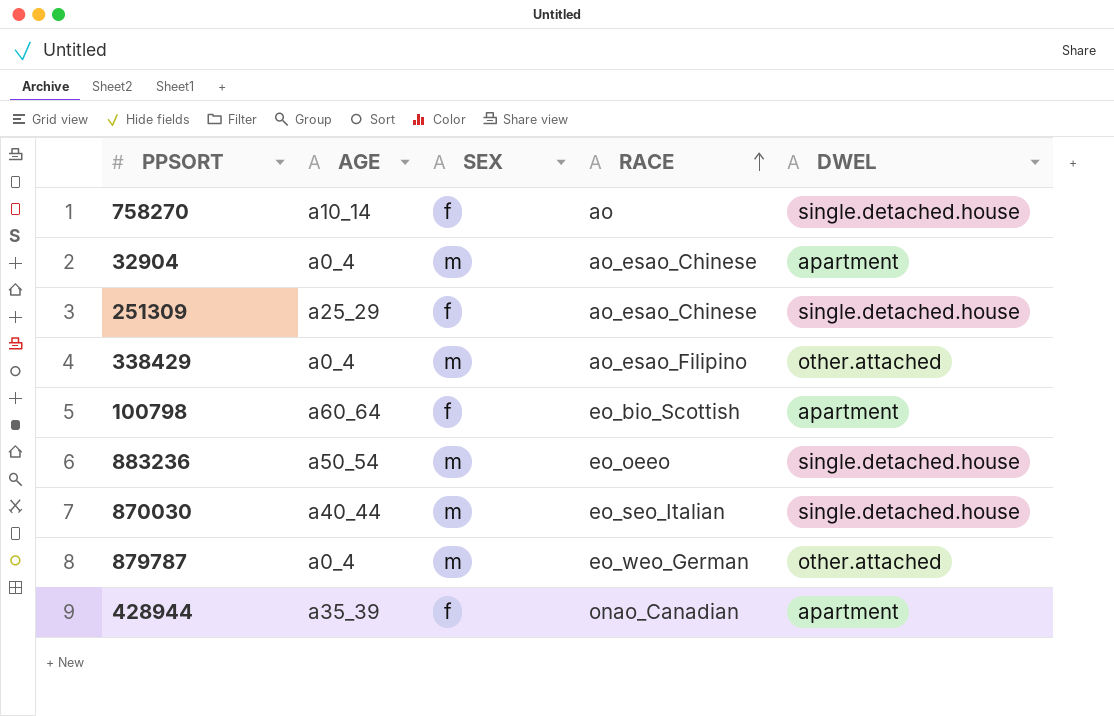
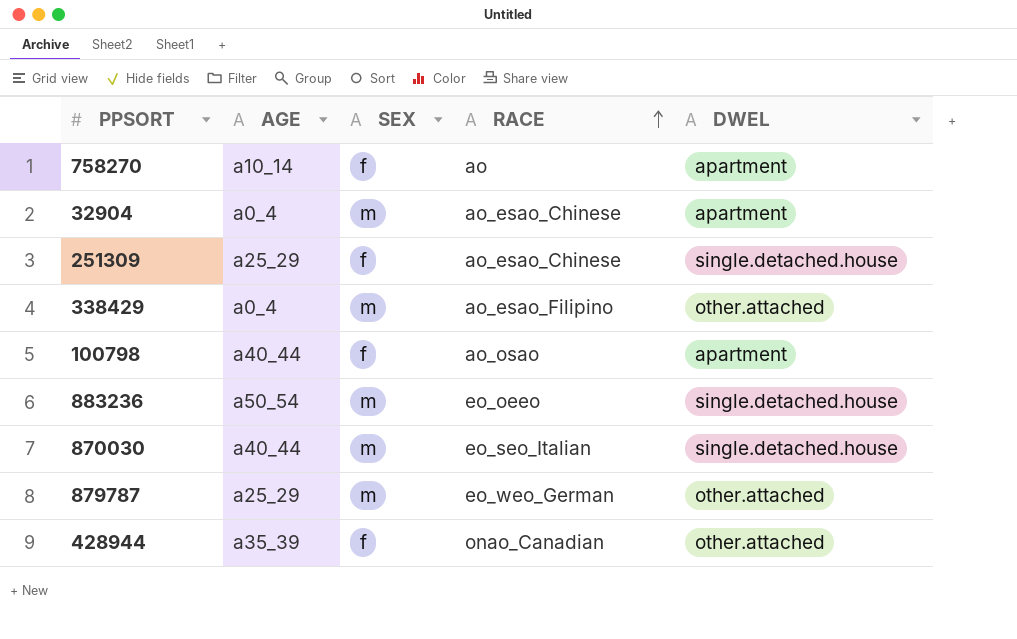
758270 | DWEL: single.detached.house -> apartment
100798 | AGE: a60_64 -> a40_44
100798 | RACE: eo_bio_Scottish -> ao_osao
879787 | AGE: a0_4 -> a25_29
428944 | DWEL: apartment -> other.attached

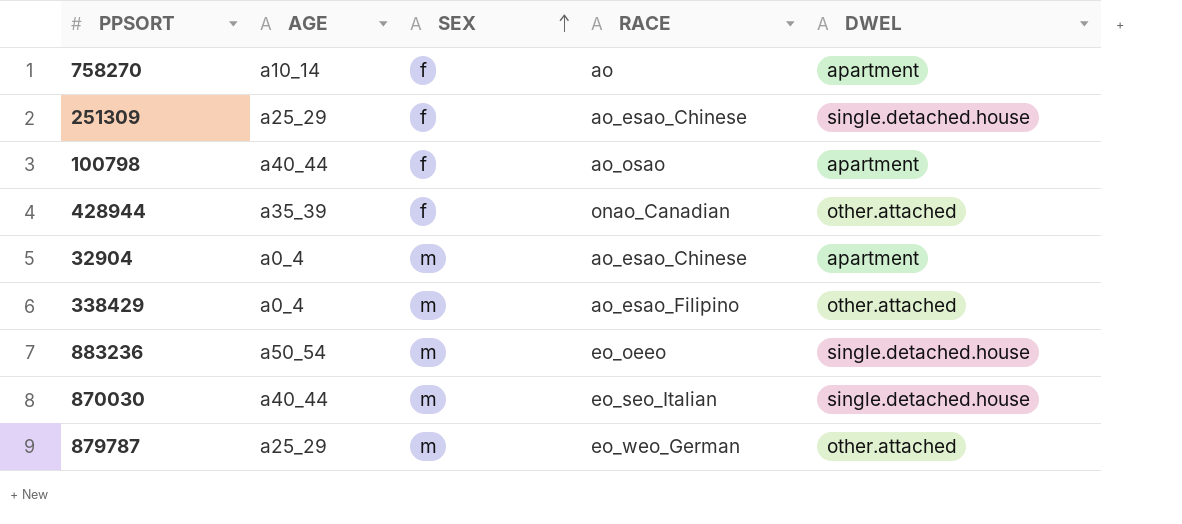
row order: RACE ascending -> SEX ascending

